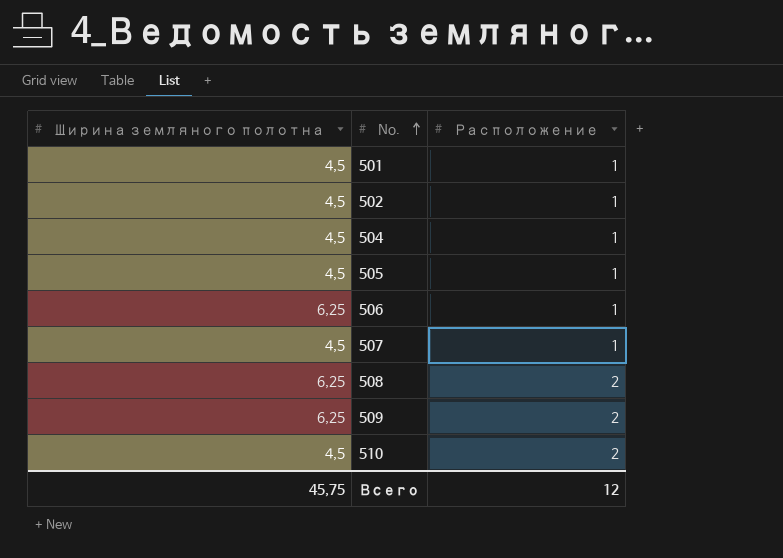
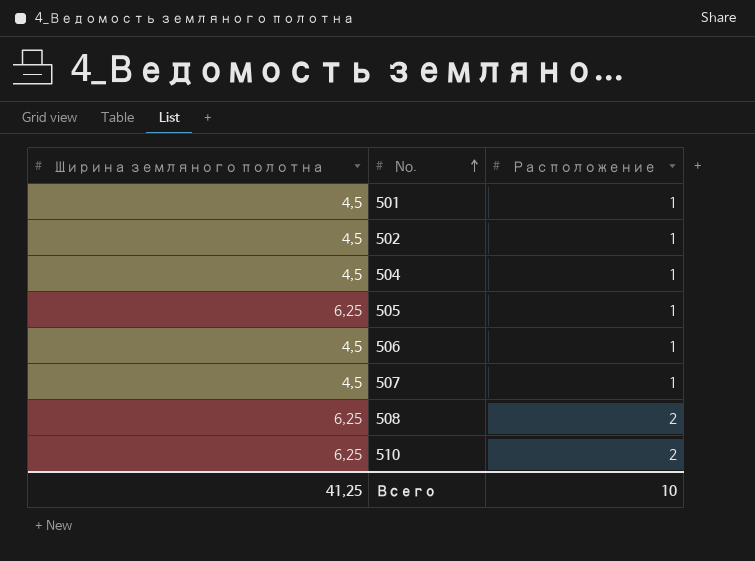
row 509: 6,25 | 2 -> none
505 | Ширина земляного полотна: 4,5 -> 6,25
506 | Ширина земляного полотна: 6,25 -> 4,5
510 | Ширина земляного полотна: 4,5 -> 6,25
Всего | Ширина земляного полотна: 45,75 -> 41,25
Всего | Расположение: 12 -> 10

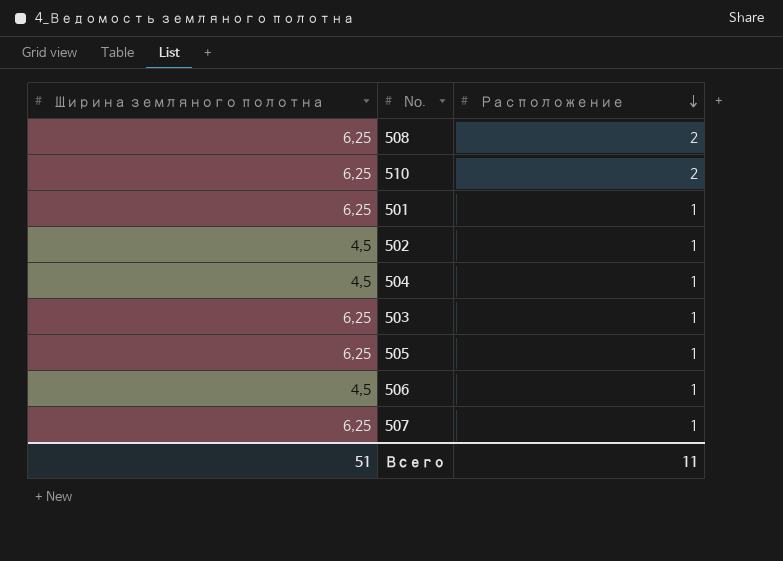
row order: No. ascending -> Расположение descending
501 | Ширина земляного полотна: 4,5 -> 6,25
row 503: none -> 6,25 | 1
507 | Ширина земляного полотна: 4,5 -> 6,25
Всего | Ширина земляного полотна: 41,25 -> 51
Всего | Расположение: 10 -> 11

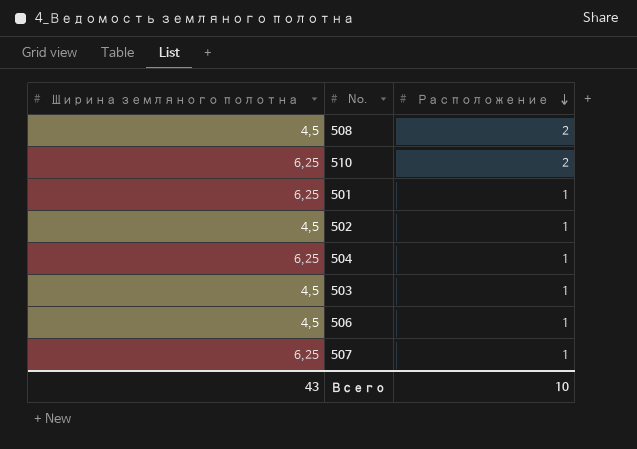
row 505: 6,25 | 1 -> none
508 | Ширина земляного полотна: 6,25 -> 4,5
504 | Ширина земляного полотна: 4,5 -> 6,25
503 | Ширина земляного полотна: 6,25 -> 4,5
Всего | Ширина земляного полотна: 51 -> 43
Всего | Расположение: 11 -> 10

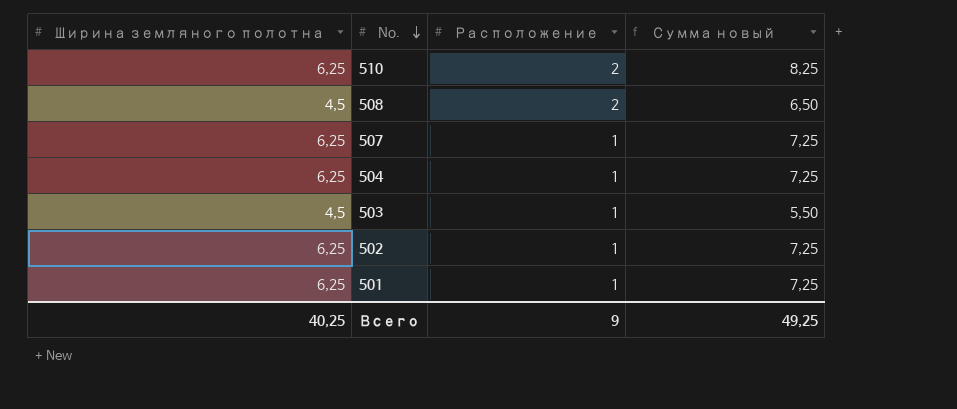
row order: Расположение descending -> No. descending
column Сумма новый | formula: none -> [Ширина земляного полотна] + [Расположение]
row 506: 4,5 | 1 -> none
502 | Ширина земляного полотна: 4,5 -> 6,25
Всего | Ширина земляного полотна: 43 -> 40,25
Всего | Расположение: 10 -> 9

